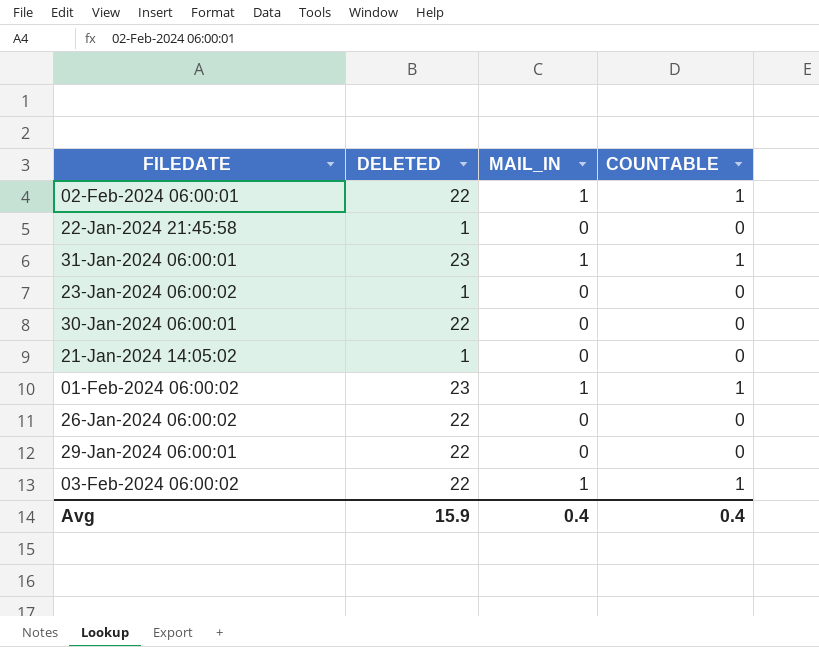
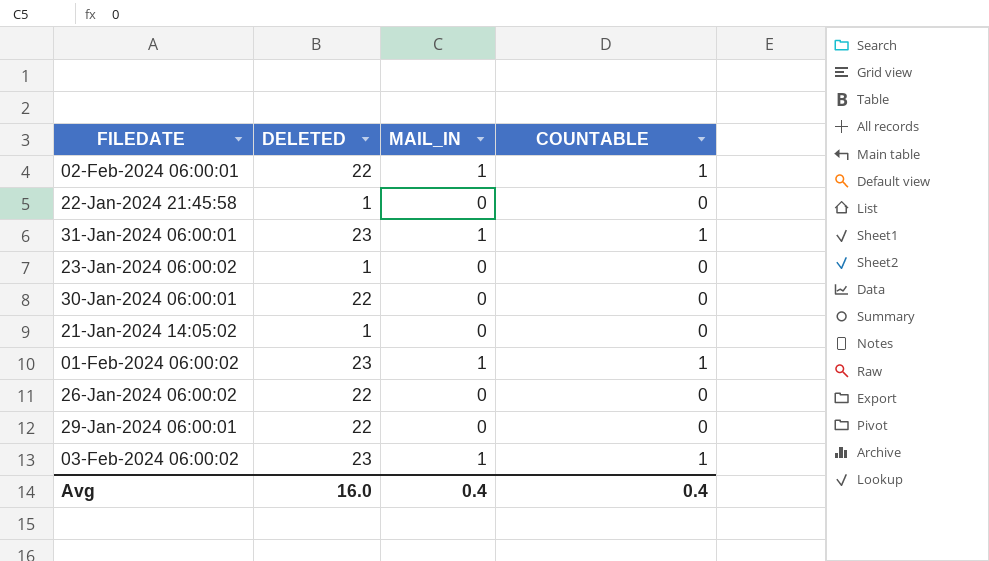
03-Feb-2024 06:00:02 | DELETED: 22 -> 23
Avg | DELETED: 15.9 -> 16.0

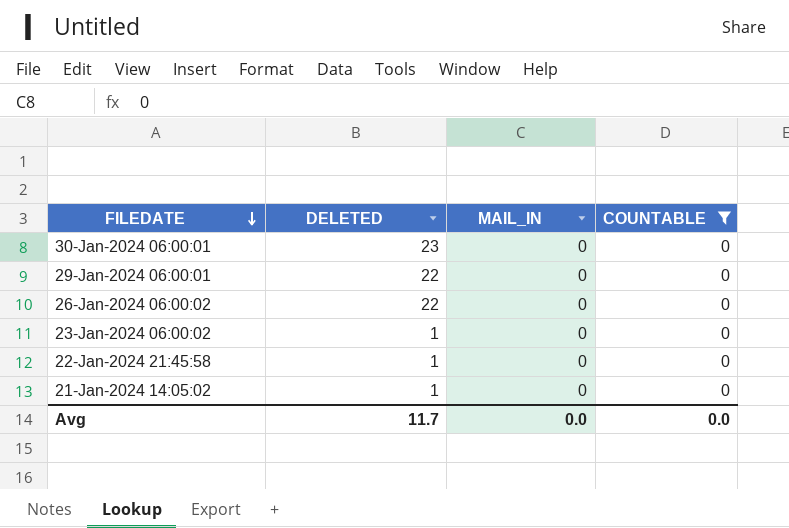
filter: none -> COUNTABLE = 0
row order: none -> FILEDATE descending
30-Jan-2024 06:00:01 | DELETED: 22 -> 23
Avg | DELETED: 16.0 -> 11.7
Avg | MAIL_IN: 0.4 -> 0.0
Avg | COUNTABLE: 0.4 -> 0.0

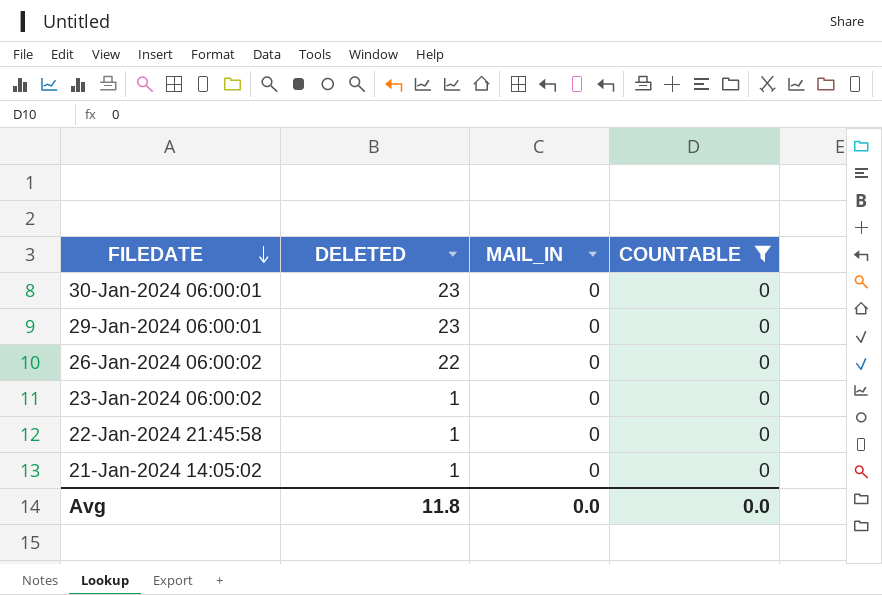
29-Jan-2024 06:00:01 | DELETED: 22 -> 23
Avg | DELETED: 11.7 -> 11.8

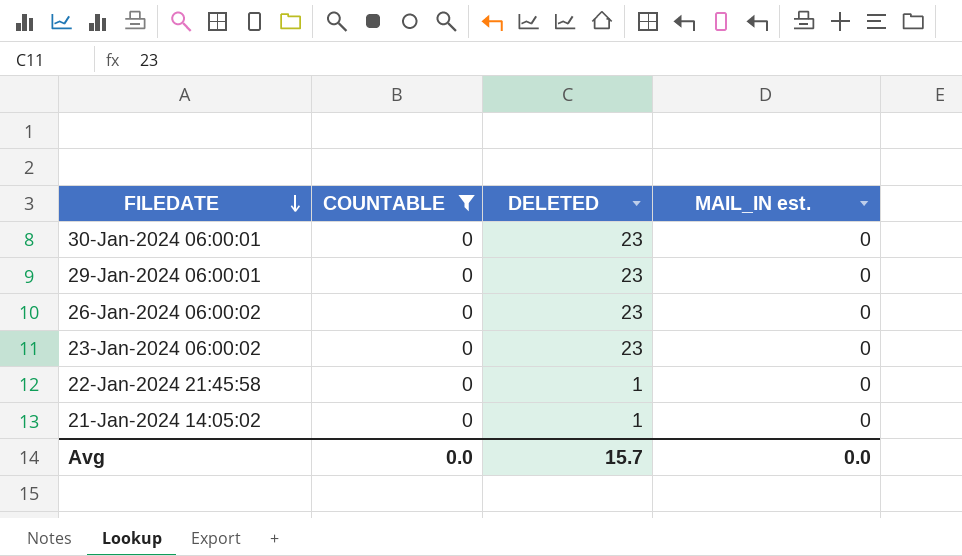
column COUNTABLE | position: 4 -> 2
column name: MAIL_IN -> MAIL_IN est.
26-Jan-2024 06:00:02 | DELETED: 22 -> 23
23-Jan-2024 06:00:02 | DELETED: 1 -> 23
Avg | DELETED: 11.8 -> 15.7

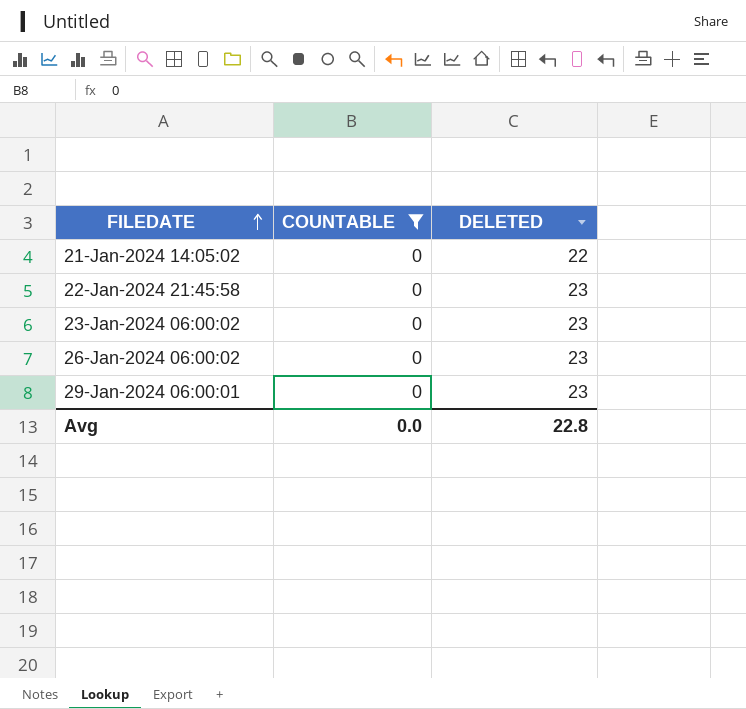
row order: FILEDATE descending -> FILEDATE ascending
column MAIL_IN est. | position: 4 -> none
row 30-Jan-2024 06:00:01: 0 | 23 | 0 -> none
21-Jan-2024 14:05:02 | DELETED: 1 -> 22
22-Jan-2024 21:45:58 | DELETED: 1 -> 23
Avg | DELETED: 15.7 -> 22.8

